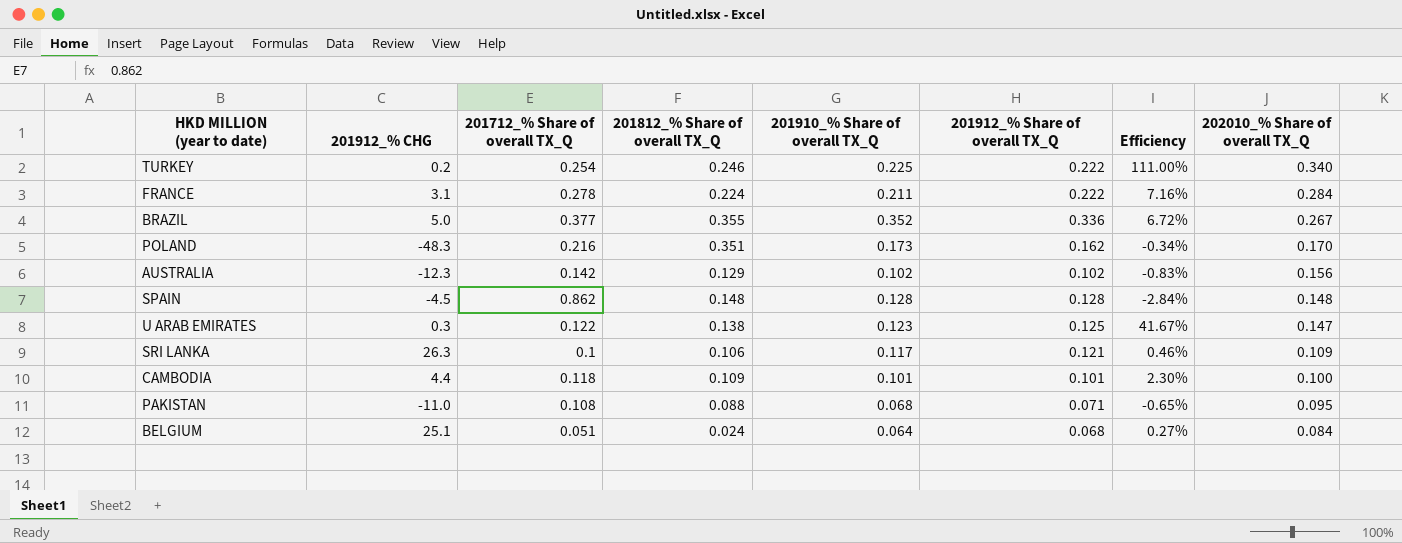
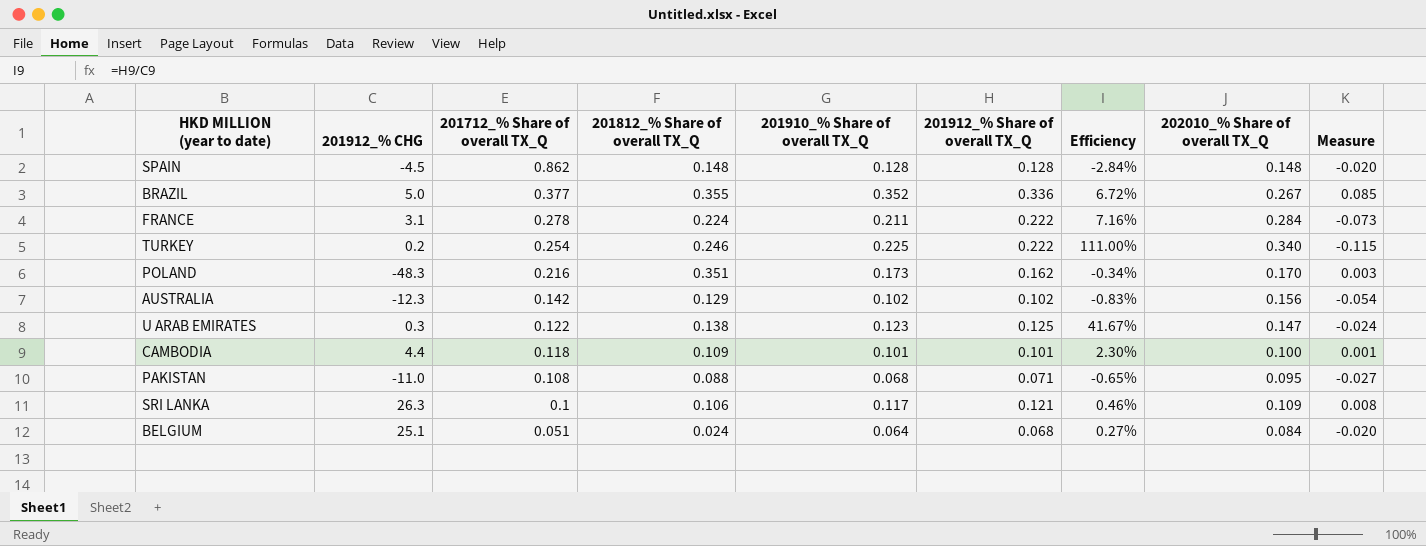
row order: 202010_% Share of overall TX_Q descending -> 201712_% Share of overall TX_Q descending
column Measure | formula: none -> [201910_% Share of overall TX_Q] - [202010_% Share of overall TX_Q]

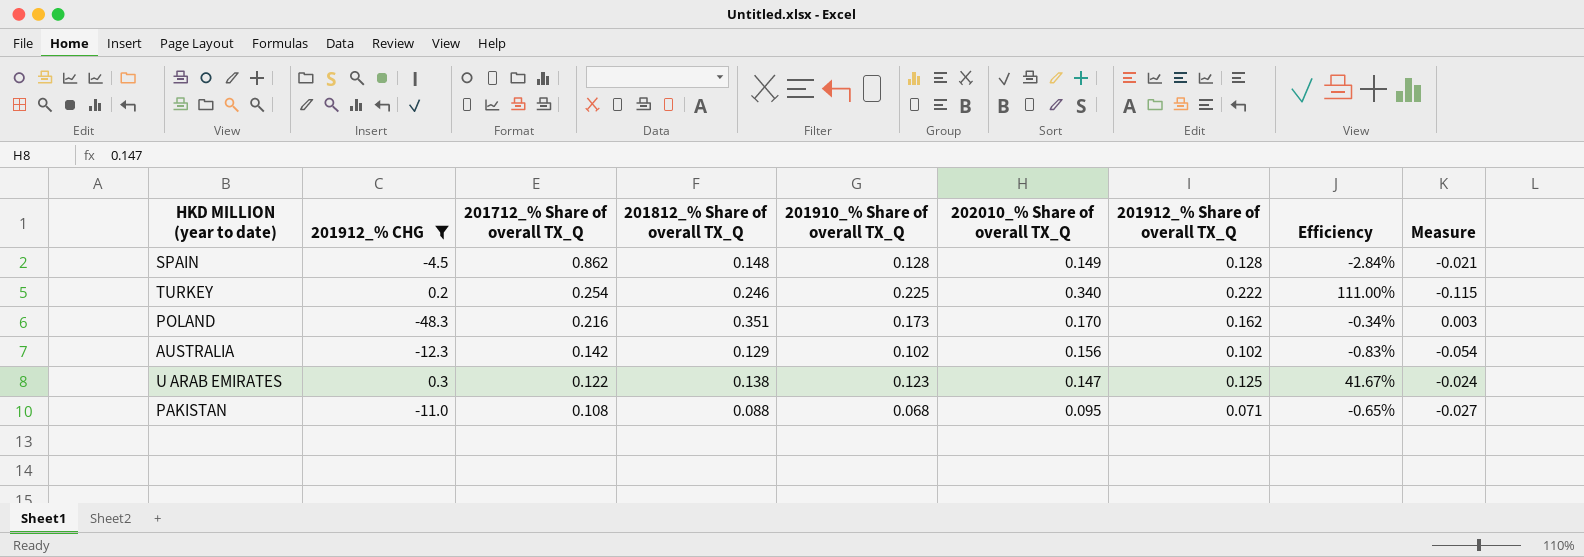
filter: none -> 201912_% CHG <= 0.3
column 202010_% Share of overall TX_Q | position: 8 -> 6
SPAIN | 202010_% Share of overall TX_Q: 0.148 -> 0.149
SPAIN | Measure: -0.020 -> -0.021

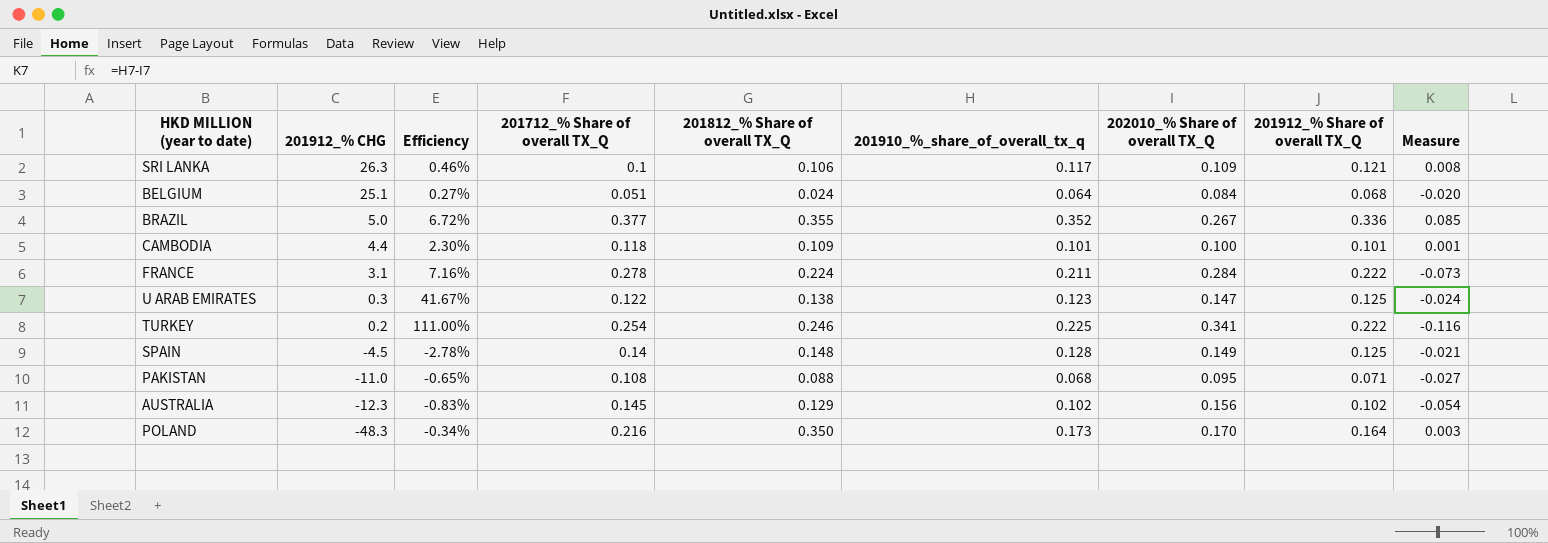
filter: 201912_% CHG <= 0.3 -> none
row order: 201712_% Share of overall TX_Q descending -> 201912_% CHG descending
column Efficiency | position: 8 -> 3
column name: 201910_% Share of overall TX_Q -> 201910_%_share_of_overall_tx_q
TURKEY | 202010_% Share of overall TX_Q: 0.340 -> 0.341
TURKEY | Measure: -0.115 -> -0.116
SPAIN | Efficiency: -2.84% -> -2.78%
SPAIN | 201712_% Share of overall TX_Q: 0.862 -> 0.14
SPAIN | 201912_% Share of overall TX_Q: 0.128 -> 0.125
AUSTRALIA | 201712_% Share of overall TX_Q: 0.142 -> 0.145
POLAND | 201812_% Share of overall TX_Q: 0.351 -> 0.350
POLAND | 201912_% Share of overall TX_Q: 0.162 -> 0.164

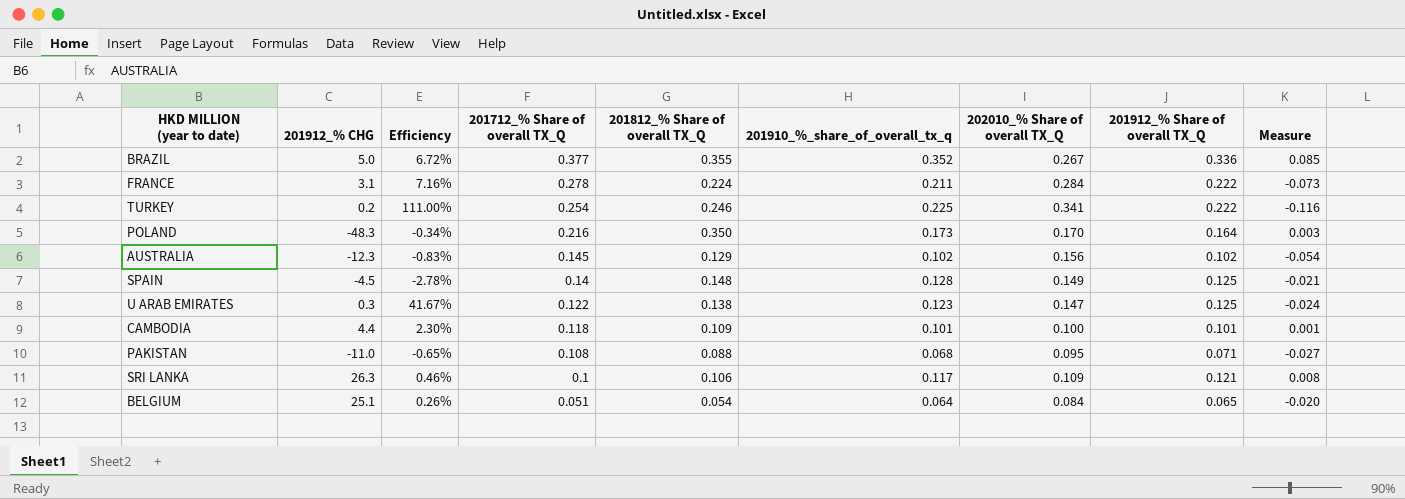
row order: 201912_% CHG descending -> 201712_% Share of overall TX_Q descending
BELGIUM | Efficiency: 0.27% -> 0.26%
BELGIUM | 201812_% Share of overall TX_Q: 0.024 -> 0.054
BELGIUM | 201912_% Share of overall TX_Q: 0.068 -> 0.065

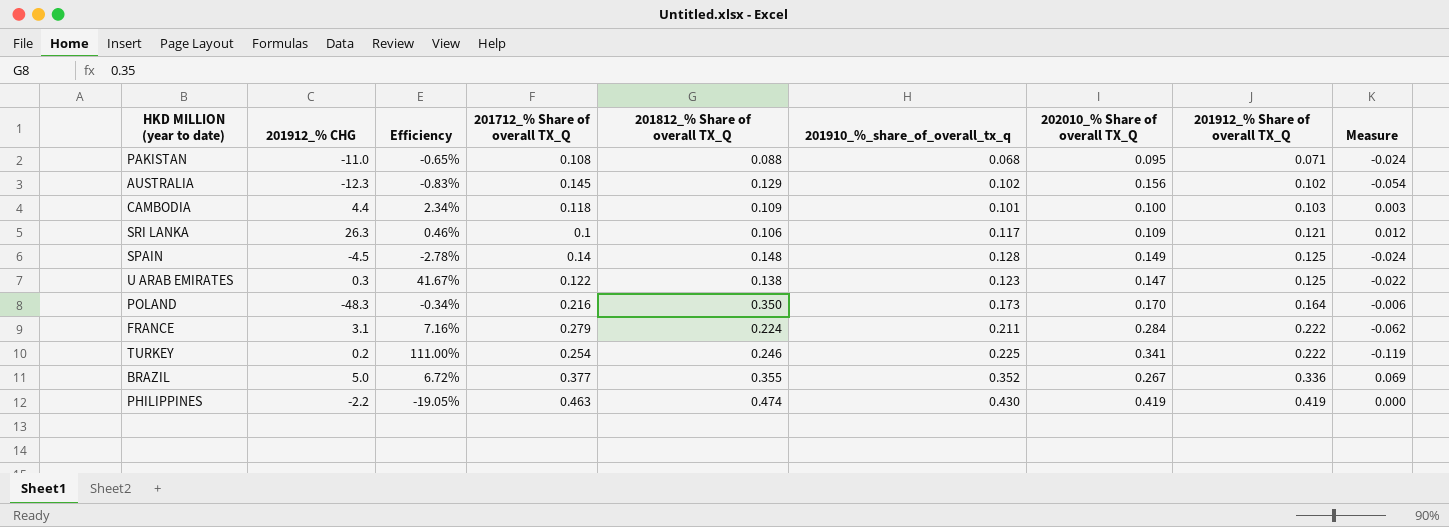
row order: 201712_% Share of overall TX_Q descending -> 201912_% Share of overall TX_Q ascending
column Measure | formula: [201910_%_share_of_overall_tx_q] - [202010_% Share of overall TX_Q] -> [201912_% Share of overall TX_Q] - [202010_% Share of overall TX_Q]
row BELGIUM: 25.1 | 0.26% | 0.051 | 0.054 | 0.064 | 0.084 | 0.065 | -0.020 -> none
CAMBODIA | Efficiency: 2.30% -> 2.34%
CAMBODIA | 201912_% Share of overall TX_Q: 0.101 -> 0.103
FRANCE | 201712_% Share of overall TX_Q: 0.278 -> 0.279
row PHILIPPINES: none -> -2.2 | -19.05% | 0.463 | 0.474 | 0.430 | 0.419 | 0.419 | 0.000

